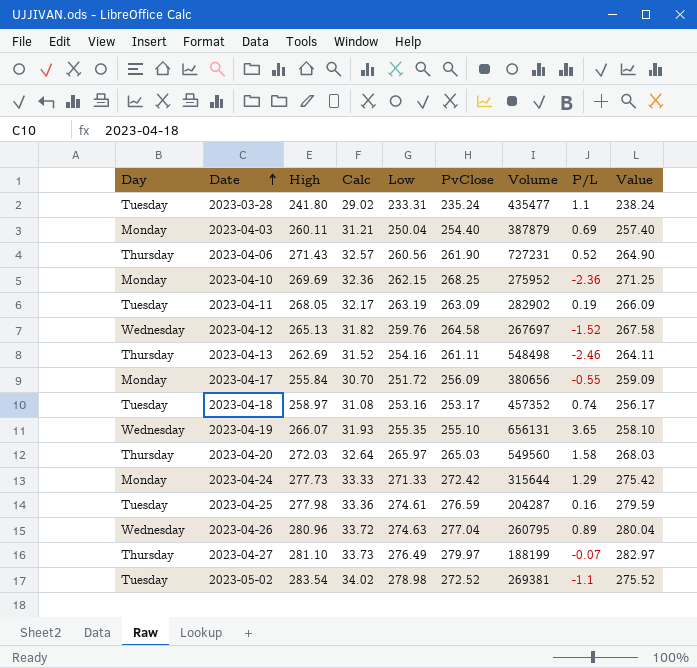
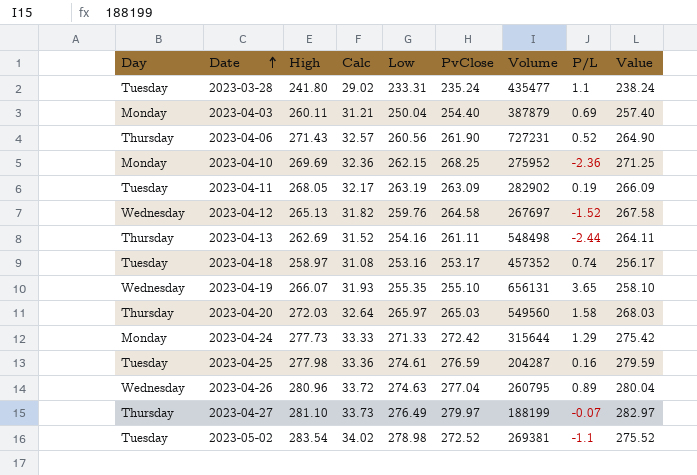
row 2023-04-17: Monday | 255.84 | 30.70 | 251.72 | 256.09 | 380656 | -0.55 | 259.09 -> none
2023-04-13 | P/L: -2.46 -> -2.44

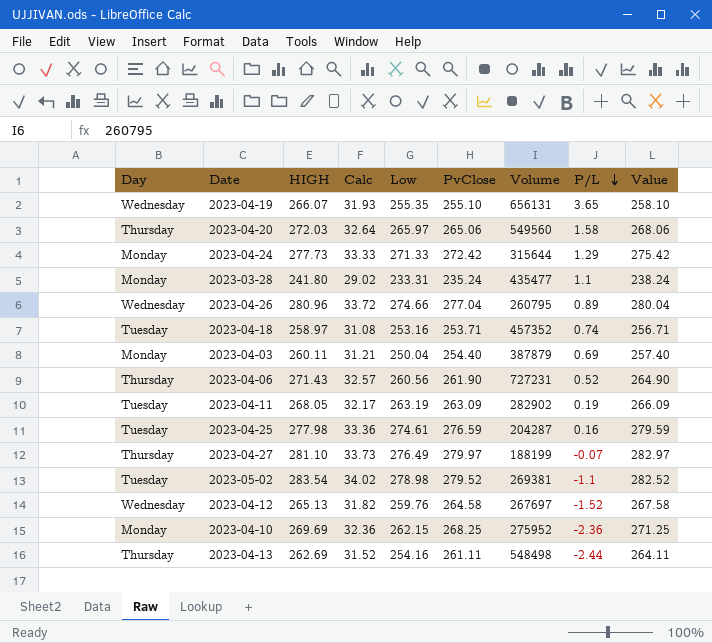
row order: Date ascending -> P/L descending
column name: High -> HIGH
2023-04-20 | PvClose: 265.03 -> 265.06
2023-04-20 | Value: 268.03 -> 268.06
2023-03-28 | Day: Tuesday -> Monday
2023-04-26 | Low: 274.63 -> 274.66
2023-04-18 | PvClose: 253.17 -> 253.71
2023-04-18 | Value: 256.17 -> 256.71
2023-05-02 | PvClose: 272.52 -> 279.52
2023-05-02 | Value: 275.52 -> 282.52

